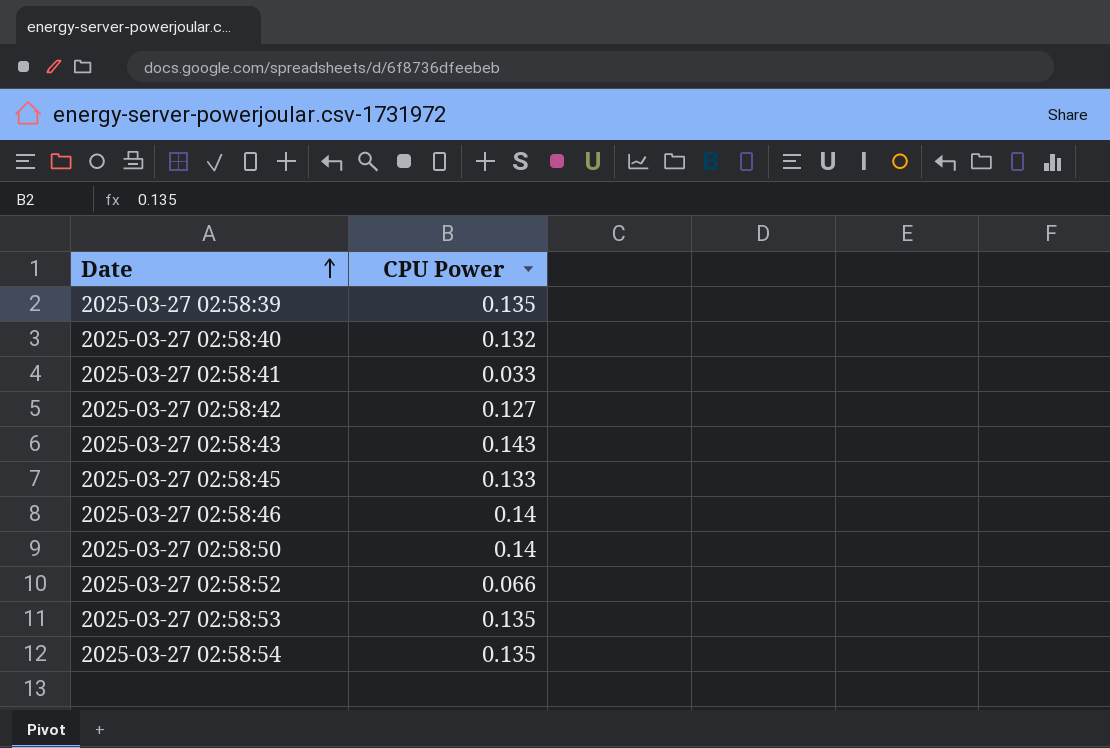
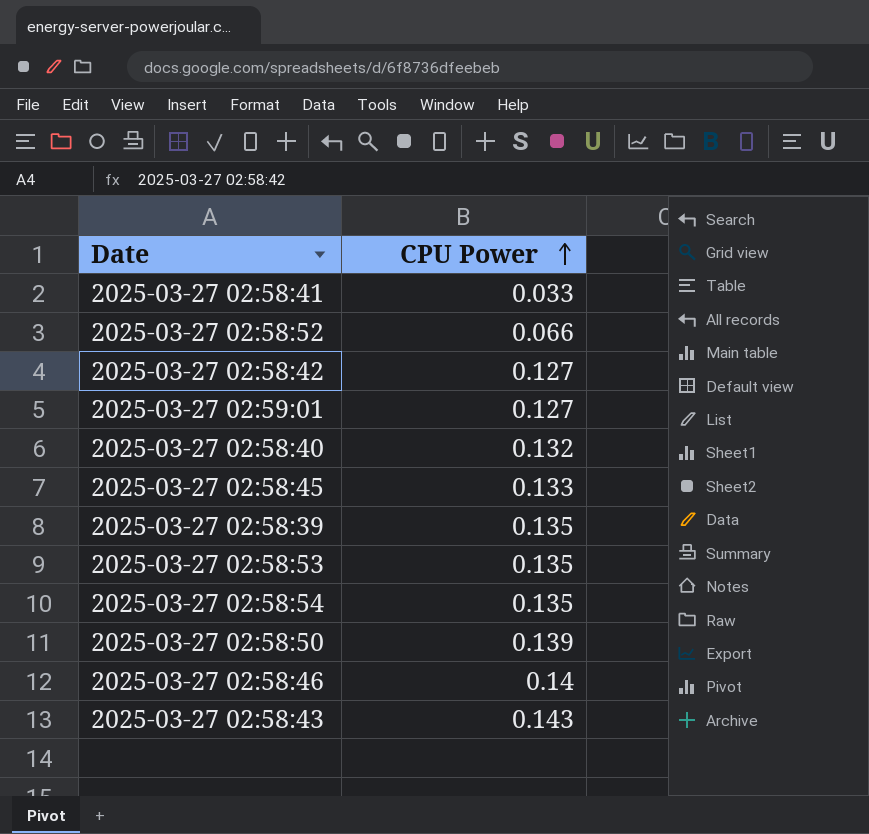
row order: Date ascending -> CPU Power ascending
row 2025-03-27 02:59:01: none -> 0.127
2025-03-27 02:58:50 | CPU Power: 0.14 -> 0.139

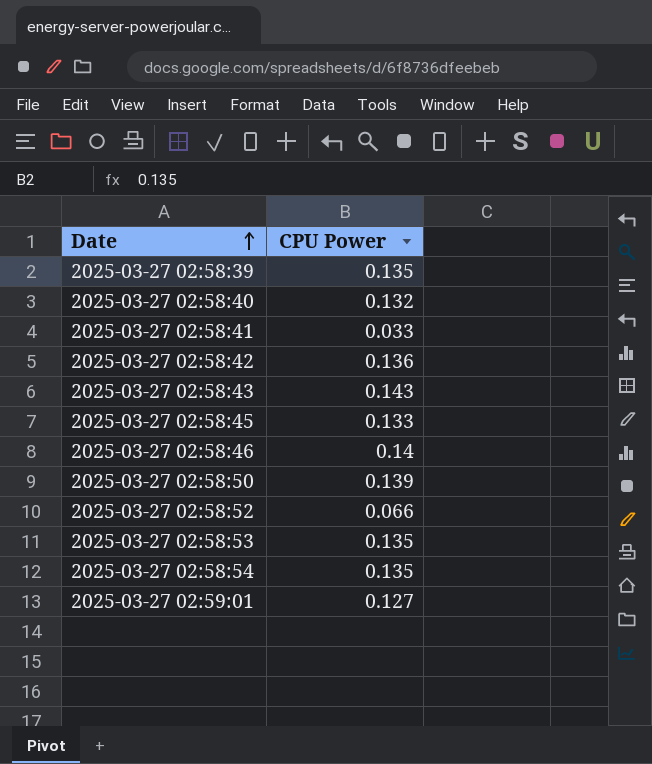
row order: CPU Power ascending -> Date ascending
2025-03-27 02:58:42 | CPU Power: 0.127 -> 0.136

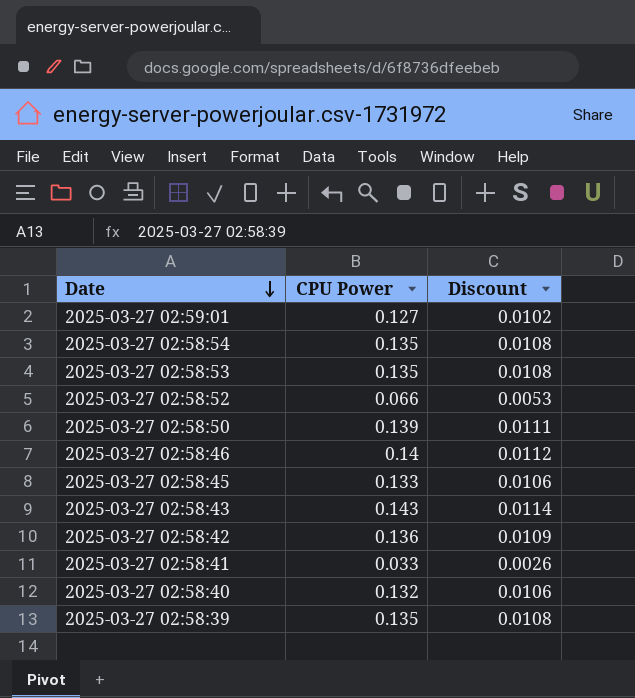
row order: Date ascending -> Date descending
column Discount | formula: none -> [CPU Power] * 0.08

